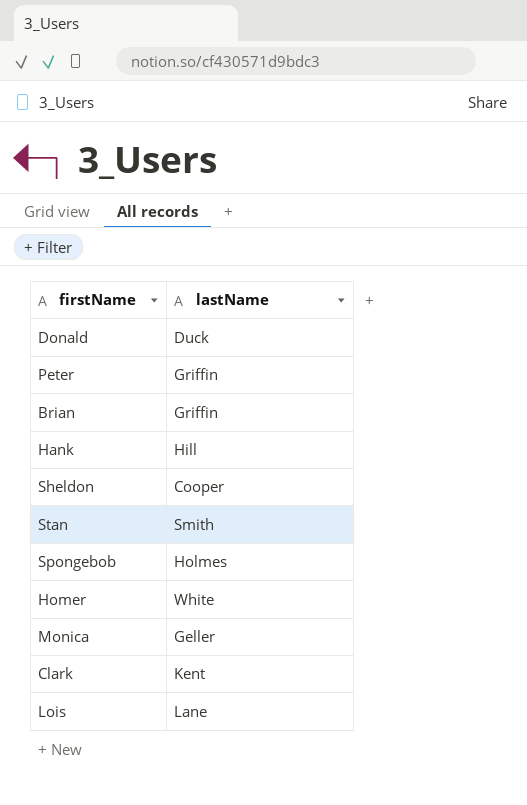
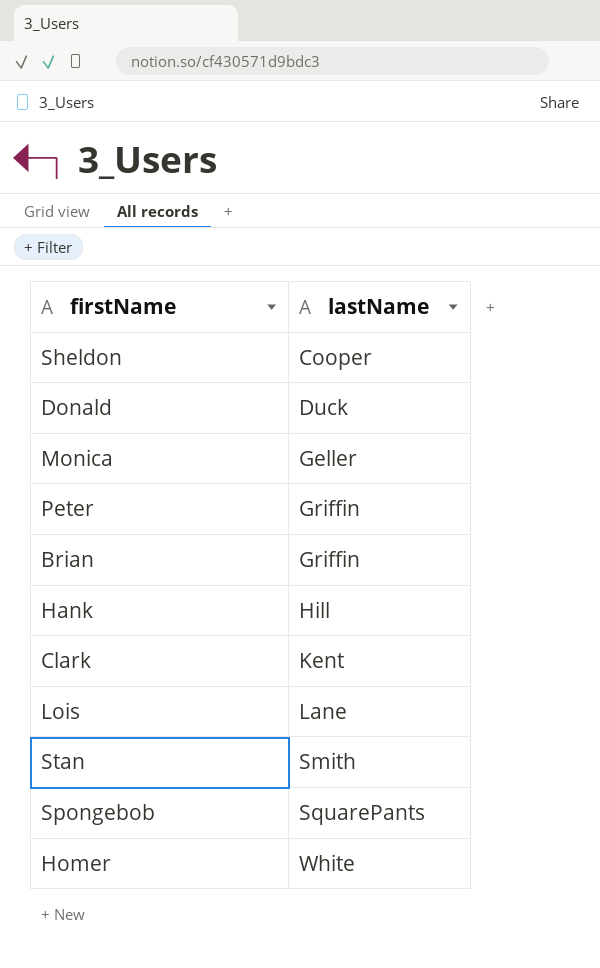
row order: none -> lastName ascending
Spongebob | lastName: Holmes -> SquarePants

